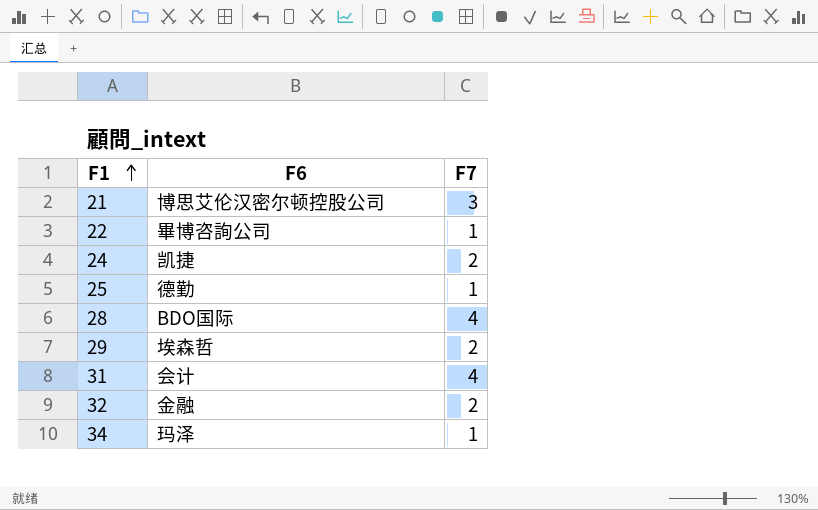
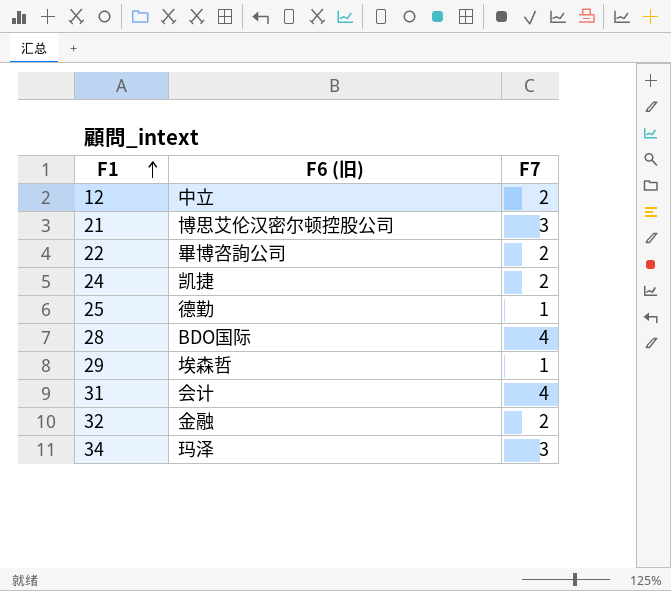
column name: F6 -> F6 (旧)
row 12: none -> 中立 | 2
22 | F7: 1 -> 2
29 | F7: 2 -> 1
34 | F7: 1 -> 3

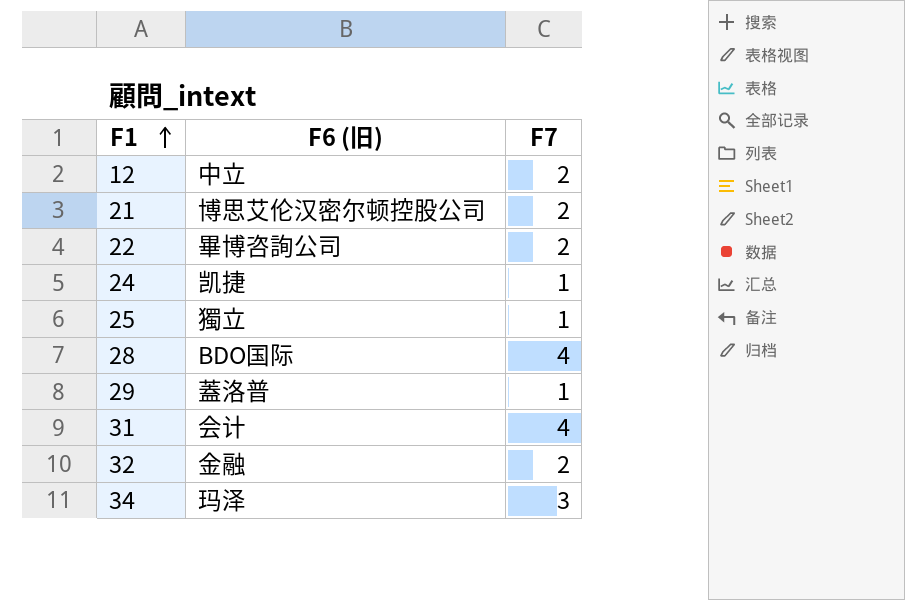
21 | F7: 3 -> 2
24 | F7: 2 -> 1
25 | F6 (旧): 德勤 -> 獨立
29 | F6 (旧): 埃森哲 -> 蓋洛普

